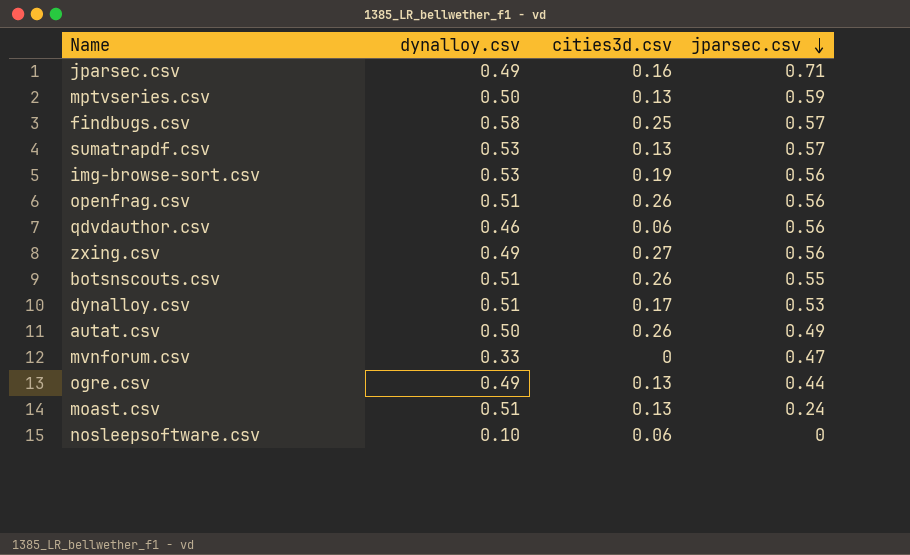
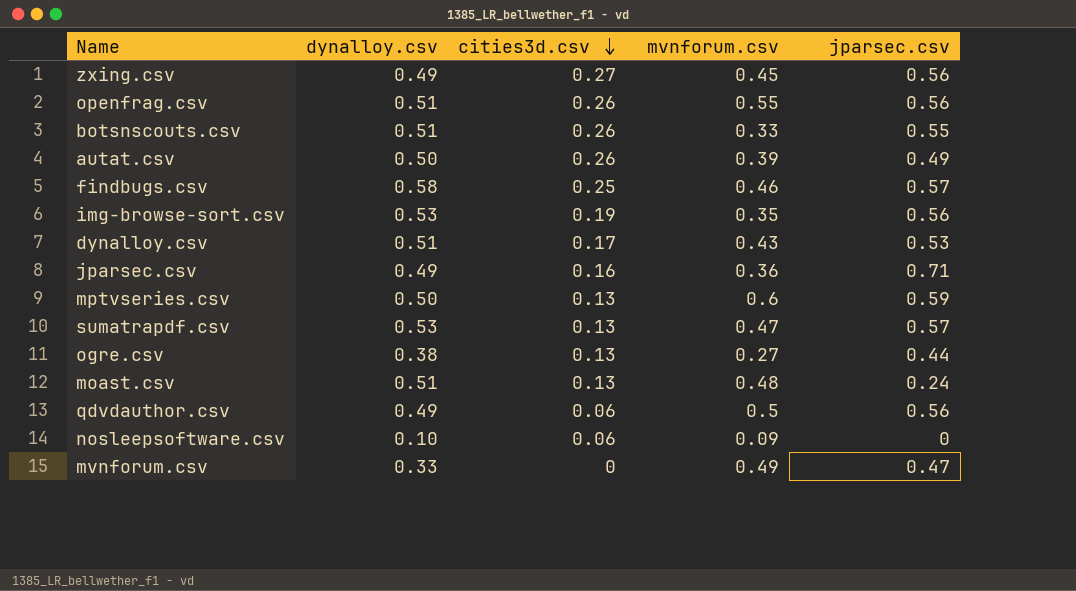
row order: jparsec.csv descending -> cities3d.csv descending
column mvnforum.csv | position: none -> 4
ogre.csv | dynalloy.csv: 0.49 -> 0.38
qdvdauthor.csv | dynalloy.csv: 0.46 -> 0.49

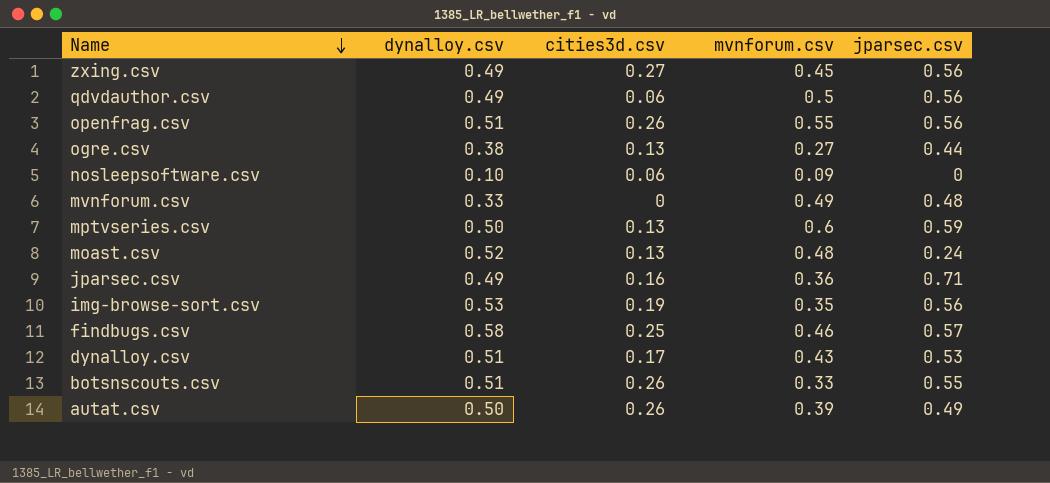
row order: cities3d.csv descending -> Name descending
row sumatrapdf.csv: 0.53 | 0.13 | 0.47 | 0.57 -> none
mvnforum.csv | jparsec.csv: 0.47 -> 0.48
moast.csv | dynalloy.csv: 0.51 -> 0.52

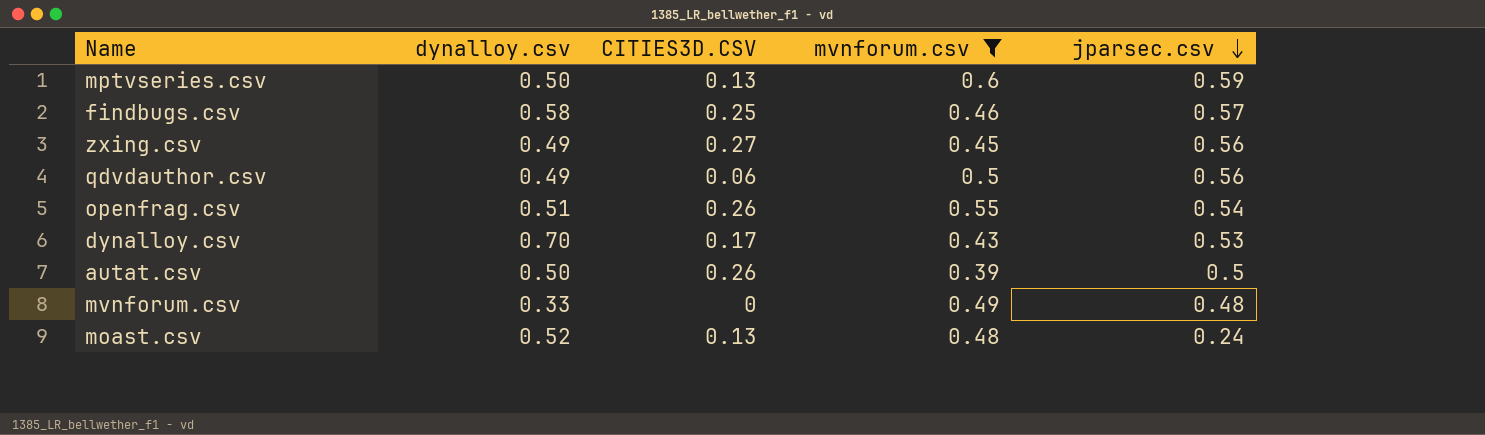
filter: none -> mvnforum.csv >= 0.39
row order: Name descending -> jparsec.csv descending
column name: cities3d.csv -> CITIES3D.CSV
openfrag.csv | jparsec.csv: 0.56 -> 0.54
dynalloy.csv | dynalloy.csv: 0.51 -> 0.70
autat.csv | jparsec.csv: 0.49 -> 0.5

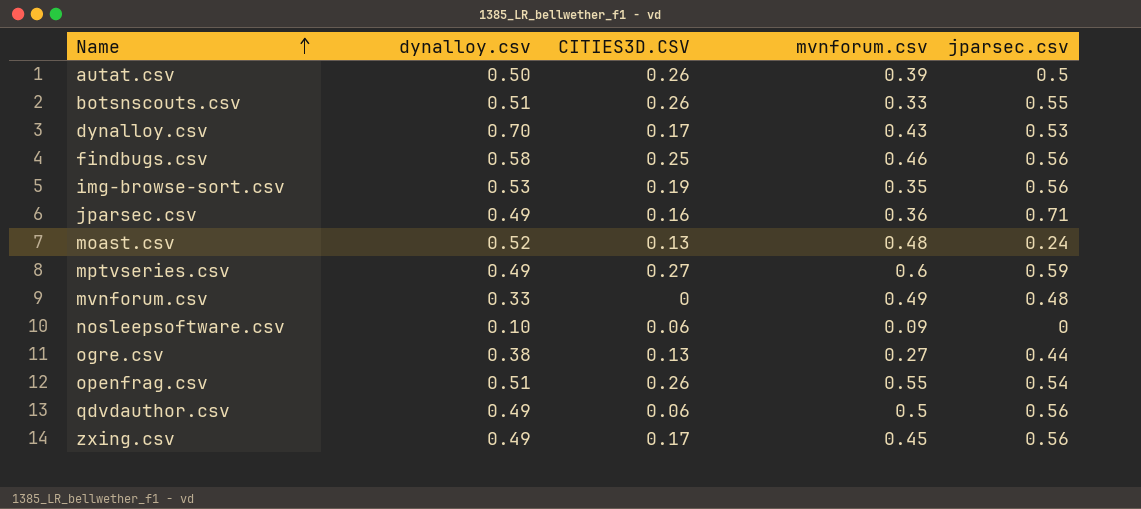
filter: mvnforum.csv >= 0.39 -> none
row order: jparsec.csv descending -> Name ascending
findbugs.csv | jparsec.csv: 0.57 -> 0.56
mptvseries.csv | dynalloy.csv: 0.50 -> 0.49
mptvseries.csv | CITIES3D.CSV: 0.13 -> 0.27
zxing.csv | CITIES3D.CSV: 0.27 -> 0.17

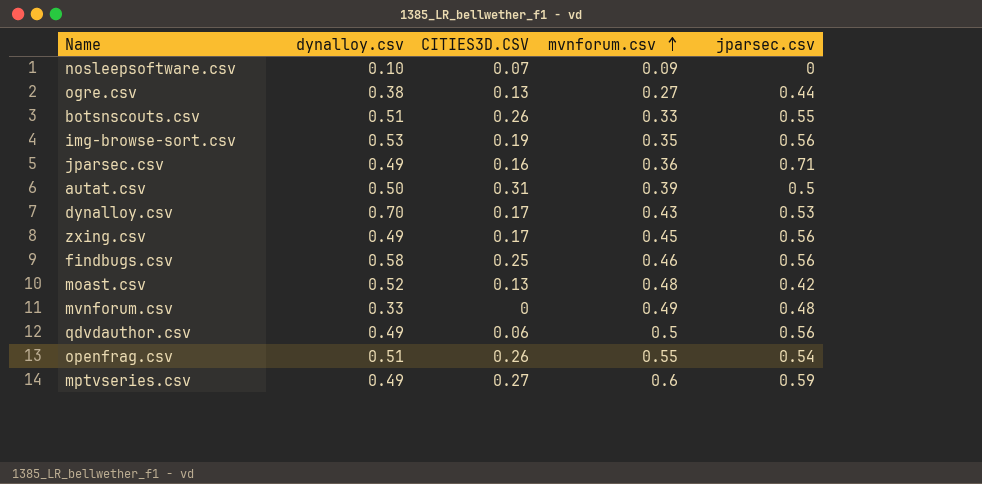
row order: Name ascending -> mvnforum.csv ascending
nosleepsoftware.csv | CITIES3D.CSV: 0.06 -> 0.07
autat.csv | CITIES3D.CSV: 0.26 -> 0.31
moast.csv | jparsec.csv: 0.24 -> 0.42

